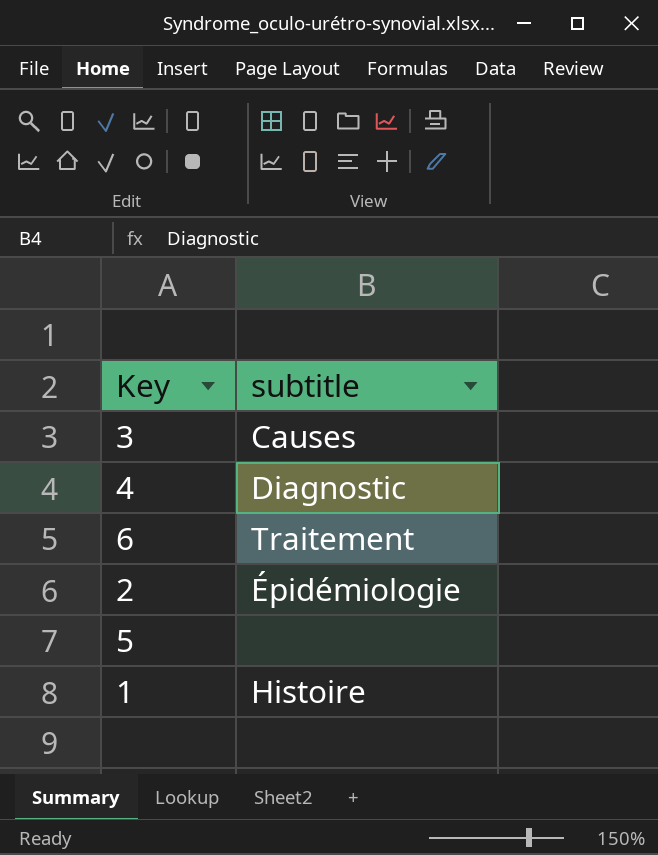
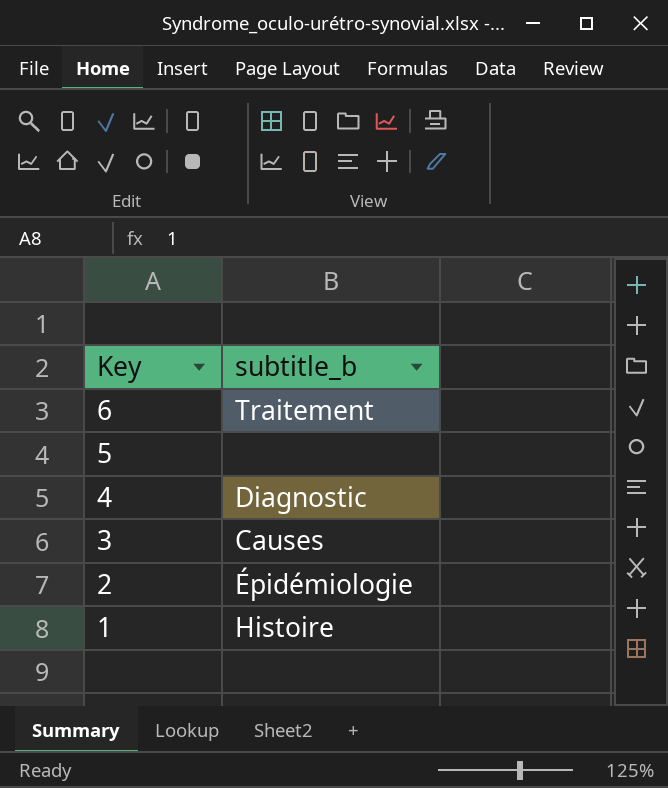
row order: none -> Key descending
column name: subtitle -> subtitle_b

